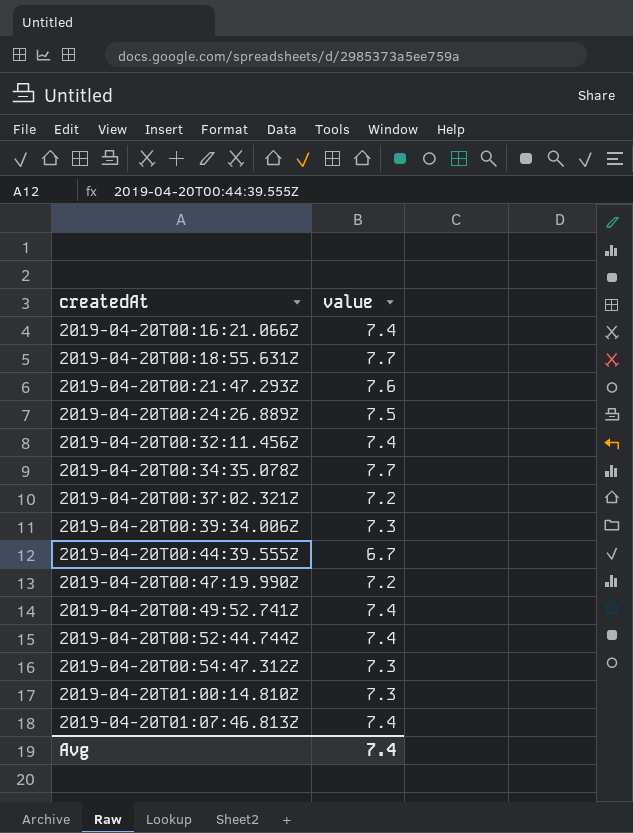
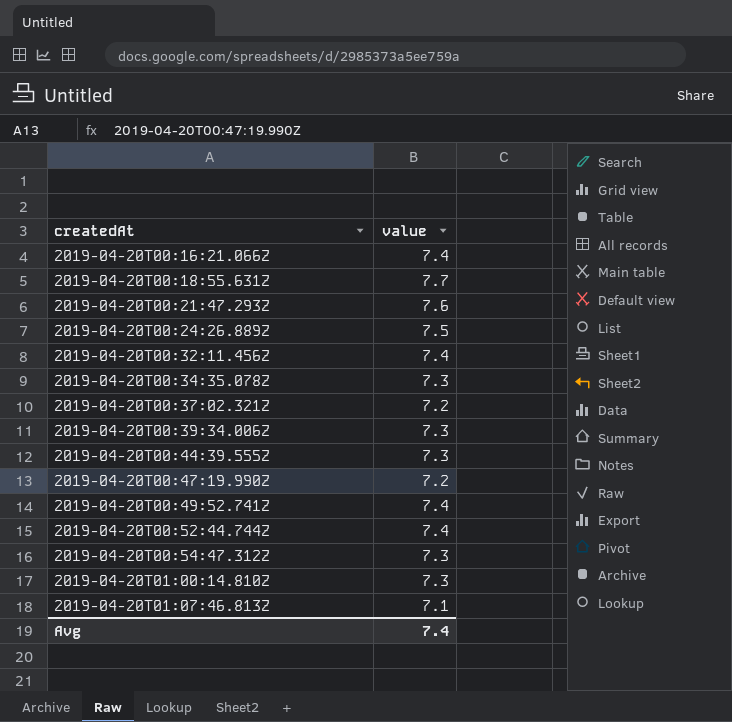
2019-04-20T00:34:35.078Z | value: 7.7 -> 7.3
2019-04-20T00:44:39.555Z | value: 6.7 -> 7.3
2019-04-20T01:07:46.813Z | value: 7.4 -> 7.1

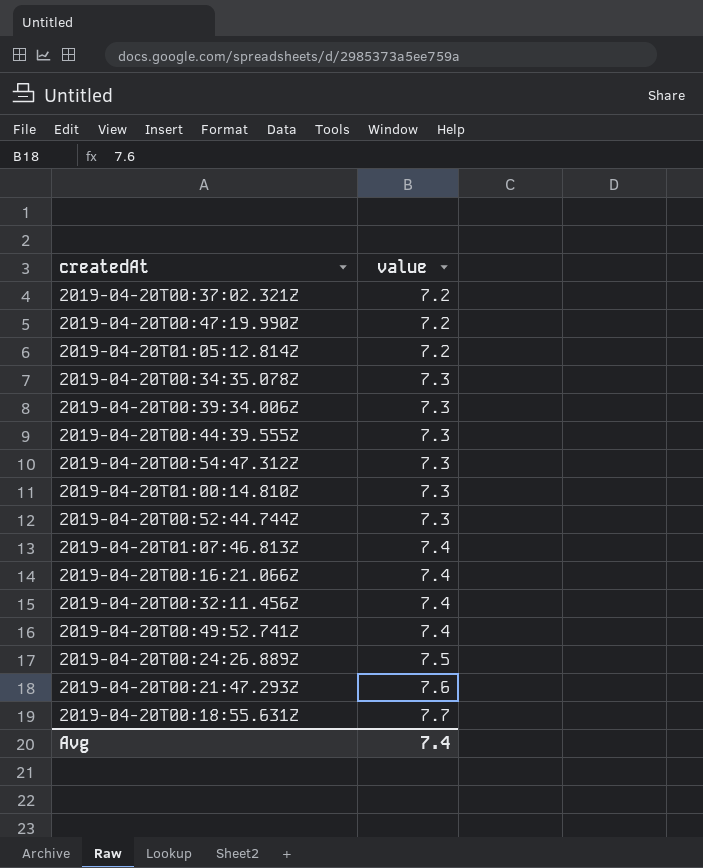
row order: createdAt ascending -> value ascending
row 2019-04-20T01:05:12.814Z: none -> 7.2
2019-04-20T00:52:44.744Z | value: 7.4 -> 7.3
2019-04-20T01:07:46.813Z | value: 7.1 -> 7.4

